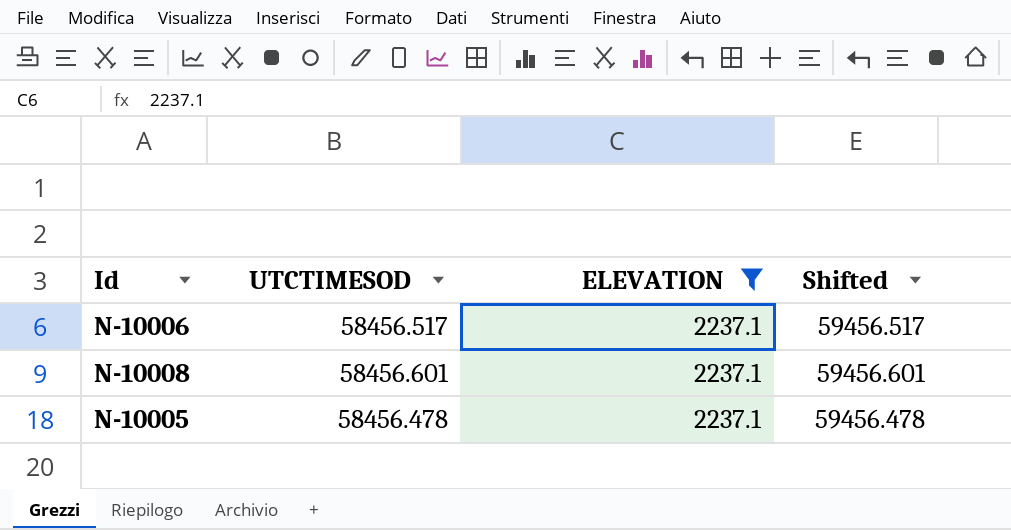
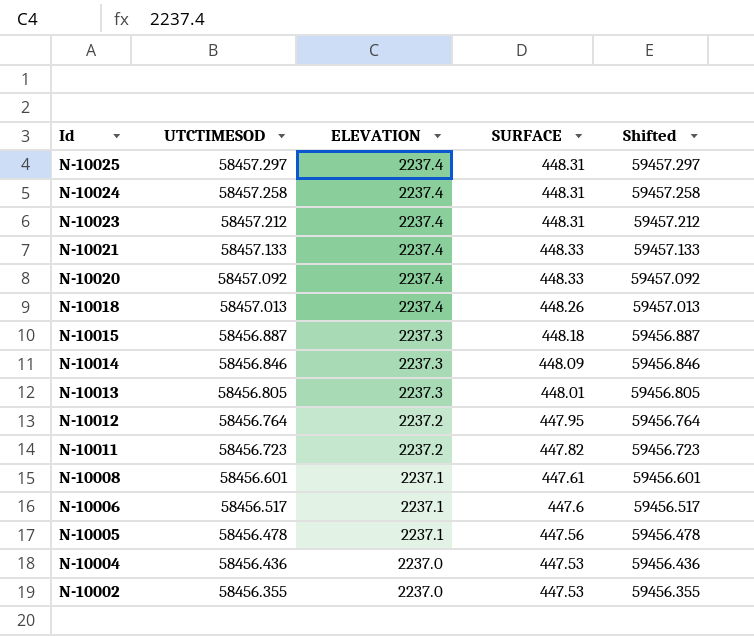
filter: ELEVATION = 2237.1 -> none
row order: none -> Id descending
column SURFACE | position: none -> 4

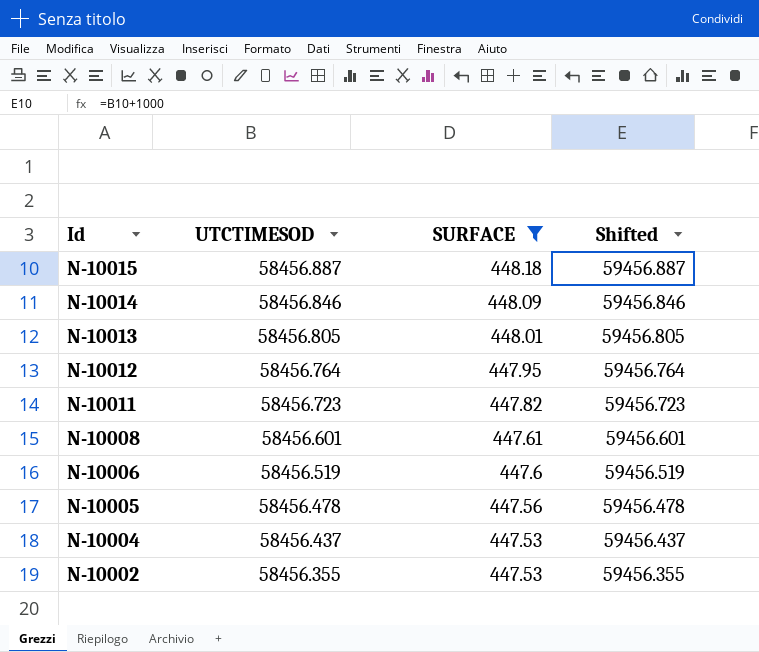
filter: none -> SURFACE <= 448.18
column ELEVATION | position: 3 -> none
N-10006 | UTCTIMESOD: 58456.517 -> 58456.519
N-10006 | Shifted: 59456.517 -> 59456.519
N-10004 | UTCTIMESOD: 58456.436 -> 58456.437
N-10004 | Shifted: 59456.436 -> 59456.437

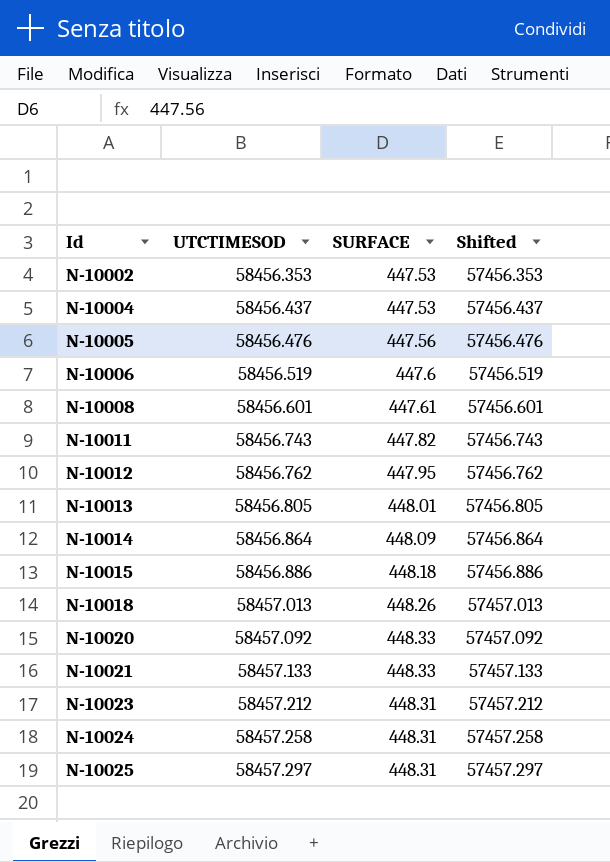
filter: SURFACE <= 448.18 -> none
row order: Id descending -> Id ascending
column Shifted | formula: [UTCTIMESOD] + 1000 -> [UTCTIMESOD] - 1000
N-10002 | UTCTIMESOD: 58456.355 -> 58456.353
N-10005 | UTCTIMESOD: 58456.478 -> 58456.476
N-10011 | UTCTIMESOD: 58456.723 -> 58456.743
N-10012 | UTCTIMESOD: 58456.764 -> 58456.762
N-10014 | UTCTIMESOD: 58456.846 -> 58456.864
N-10015 | UTCTIMESOD: 58456.887 -> 58456.886

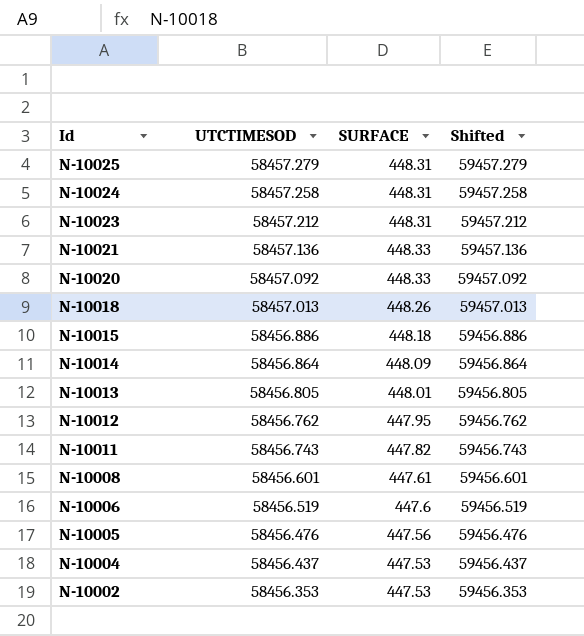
row order: Id ascending -> Id descending
column Shifted | formula: [UTCTIMESOD] - 1000 -> [UTCTIMESOD] + 1000
N-10025 | UTCTIMESOD: 58457.297 -> 58457.279
N-10021 | UTCTIMESOD: 58457.133 -> 58457.136

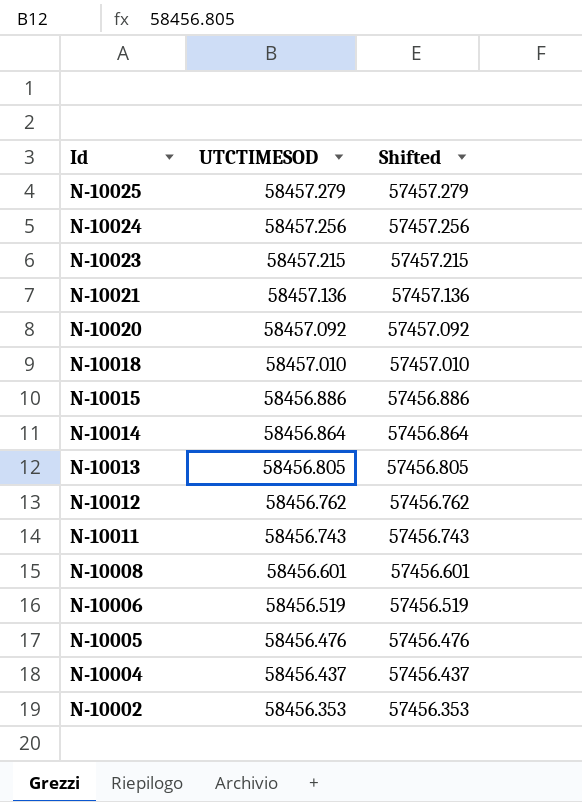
column SURFACE | position: 3 -> none
column Shifted | formula: [UTCTIMESOD] + 1000 -> [UTCTIMESOD] - 1000
N-10024 | UTCTIMESOD: 58457.258 -> 58457.256
N-10023 | UTCTIMESOD: 58457.212 -> 58457.215
N-10018 | UTCTIMESOD: 58457.013 -> 58457.010

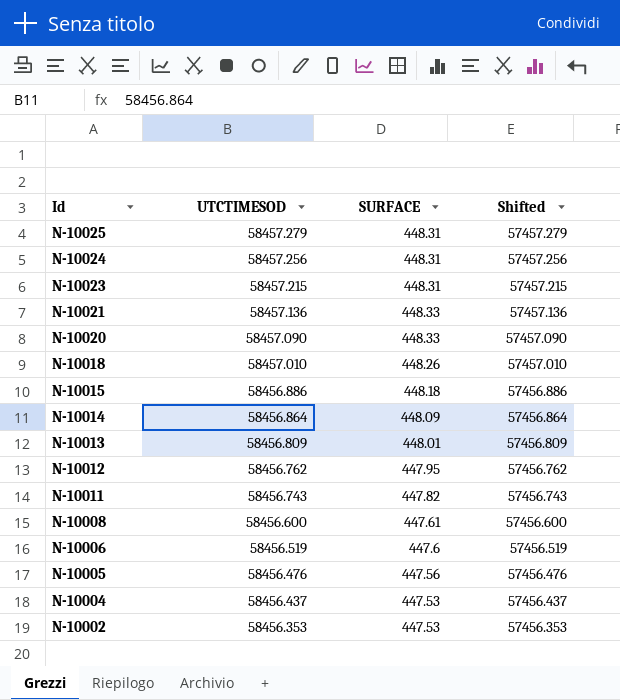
column SURFACE | position: none -> 3
N-10020 | UTCTIMESOD: 58457.092 -> 58457.090
N-10020 | Shifted: 57457.092 -> 57457.090
N-10013 | UTCTIMESOD: 58456.805 -> 58456.809
N-10013 | Shifted: 57456.805 -> 57456.809
N-10008 | UTCTIMESOD: 58456.601 -> 58456.600
N-10008 | Shifted: 57456.601 -> 57456.600

